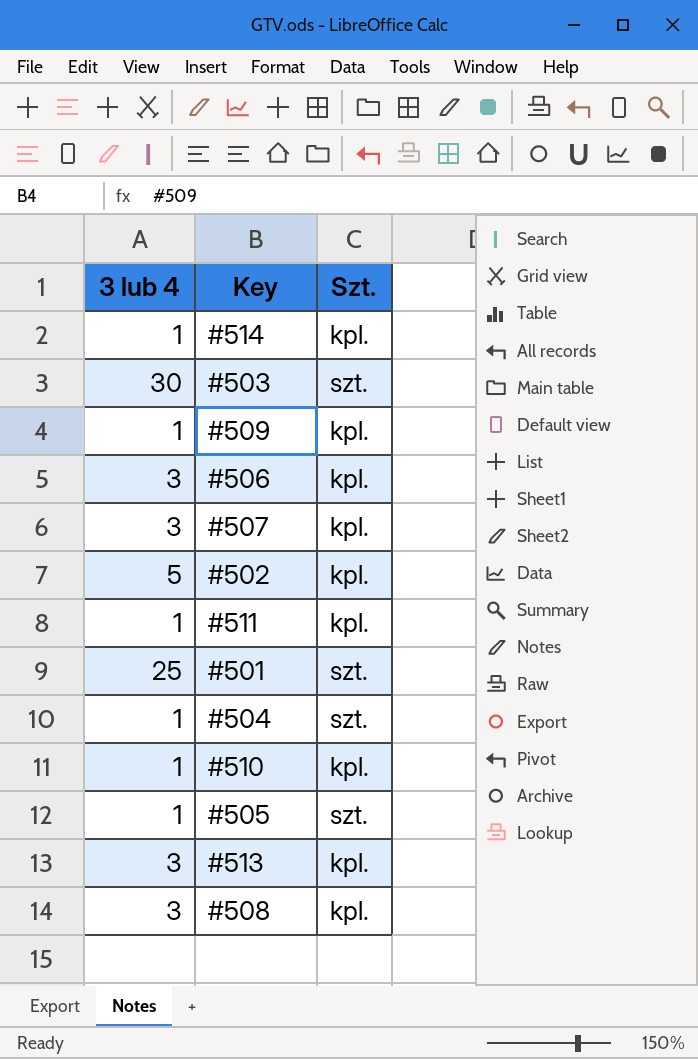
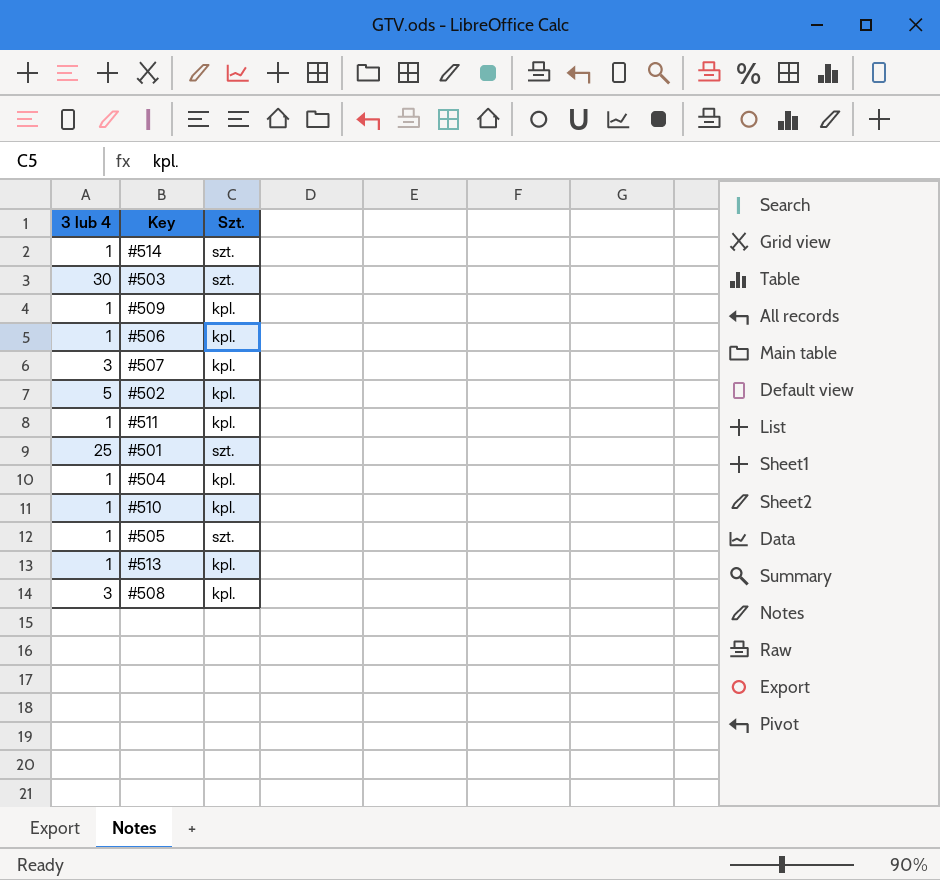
#514 | Szt.: kpl. -> szt.
#506 | 3 lub 4: 3 -> 1
#504 | Szt.: szt. -> kpl.
#513 | 3 lub 4: 3 -> 1

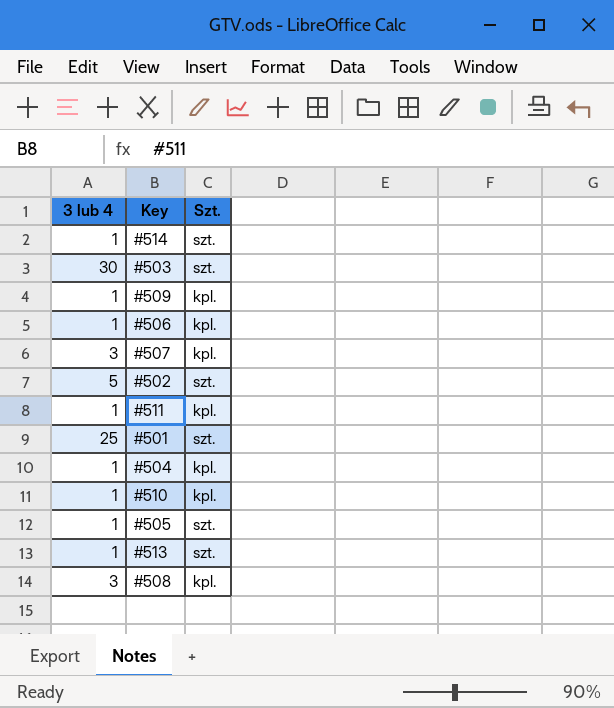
#502 | Szt.: kpl. -> szt.
#513 | Szt.: kpl. -> szt.

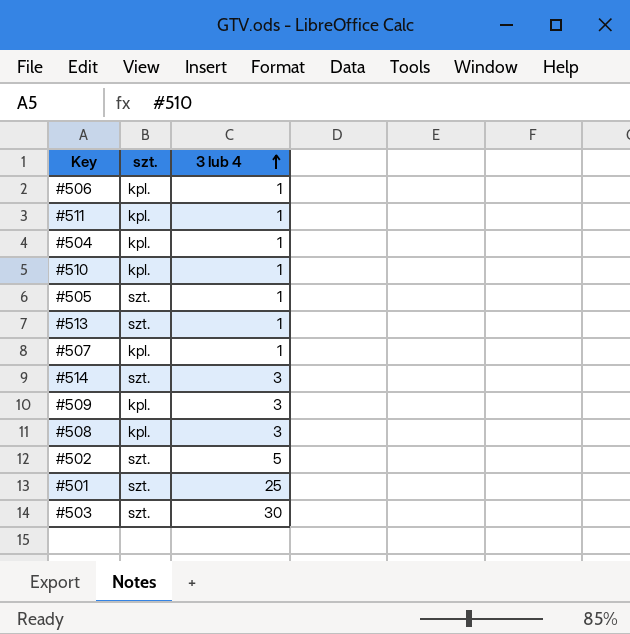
row order: none -> 3 lub 4 ascending
column name: Szt. -> szt.
column 3 lub 4 | position: 1 -> 3
#507 | 3 lub 4: 3 -> 1
#514 | 3 lub 4: 1 -> 3
#509 | 3 lub 4: 1 -> 3

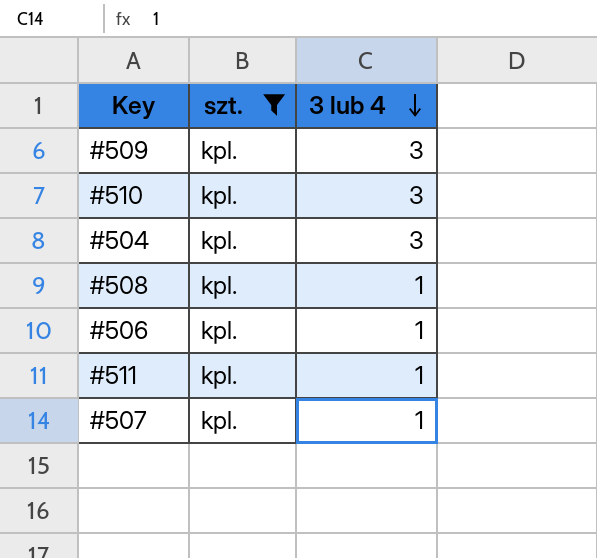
filter: none -> szt. = kpl.
row order: 3 lub 4 ascending -> 3 lub 4 descending
#510 | 3 lub 4: 1 -> 3
#504 | 3 lub 4: 1 -> 3
#508 | 3 lub 4: 3 -> 1

